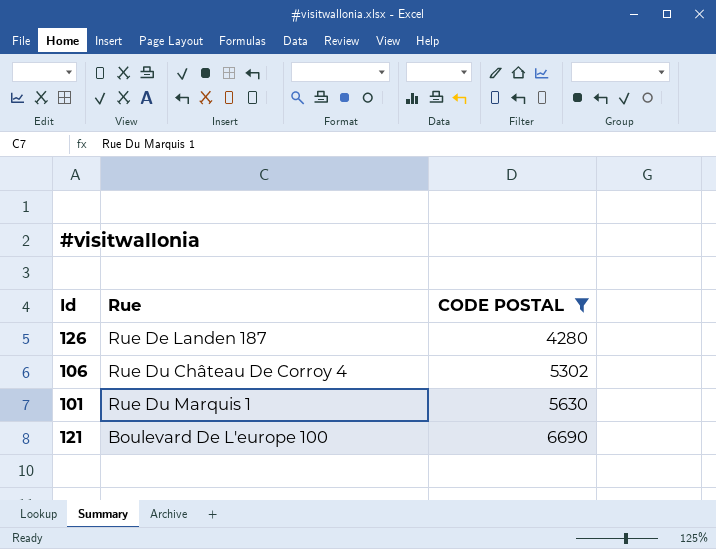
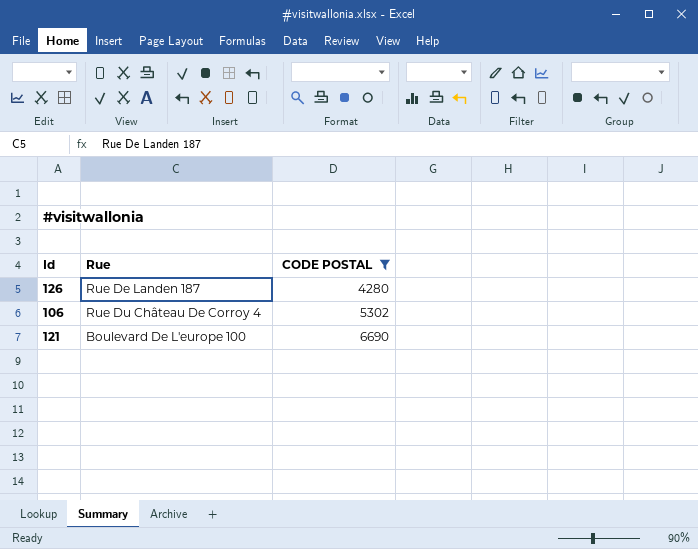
row 101: Rue Du Marquis 1 | 5630 -> none

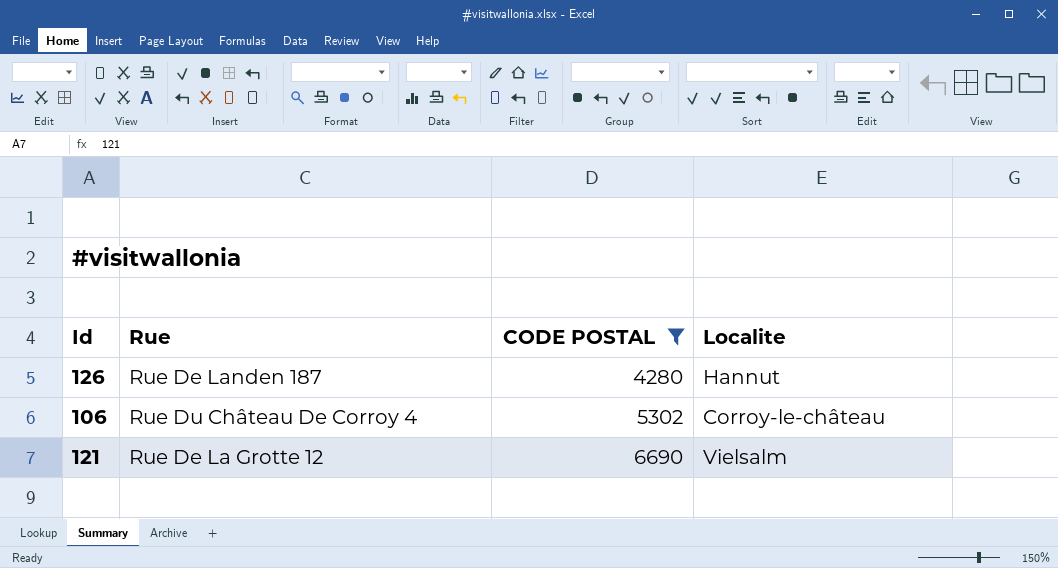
column Localite | position: none -> 4
121 | Rue: Boulevard De L'europe 100 -> Rue De La Grotte 12

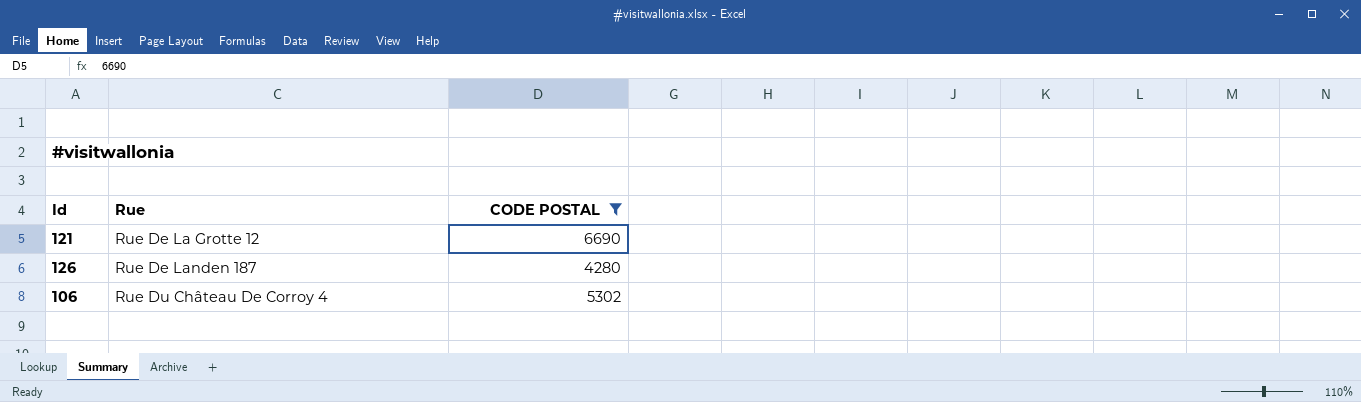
row order: CODE POSTAL ascending -> Rue ascending
column Localite | position: 4 -> none

